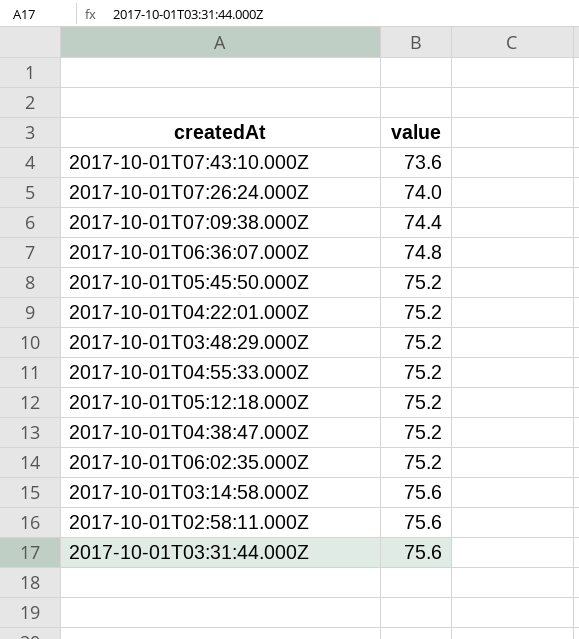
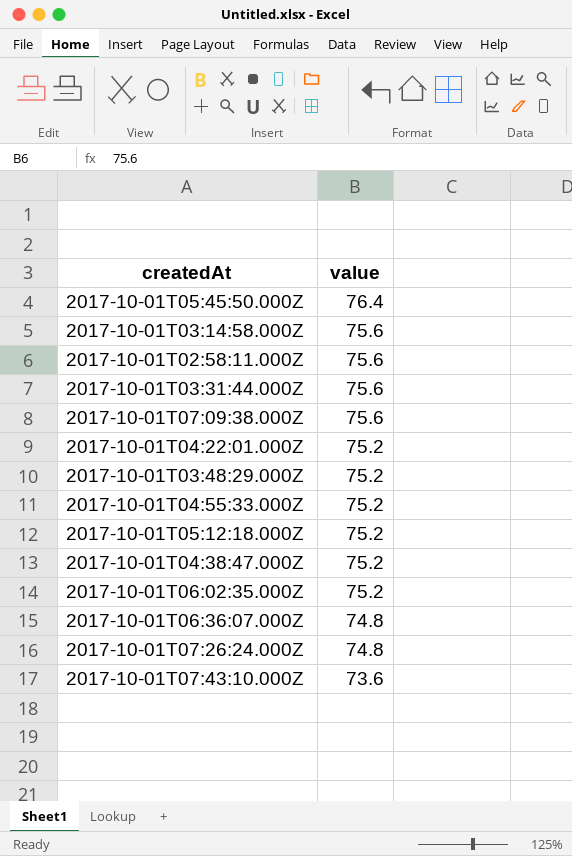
row order: value ascending -> value descending
2017-10-01T05:45:50.000Z | value: 75.2 -> 76.4
2017-10-01T07:09:38.000Z | value: 74.4 -> 75.6
2017-10-01T07:26:24.000Z | value: 74.0 -> 74.8

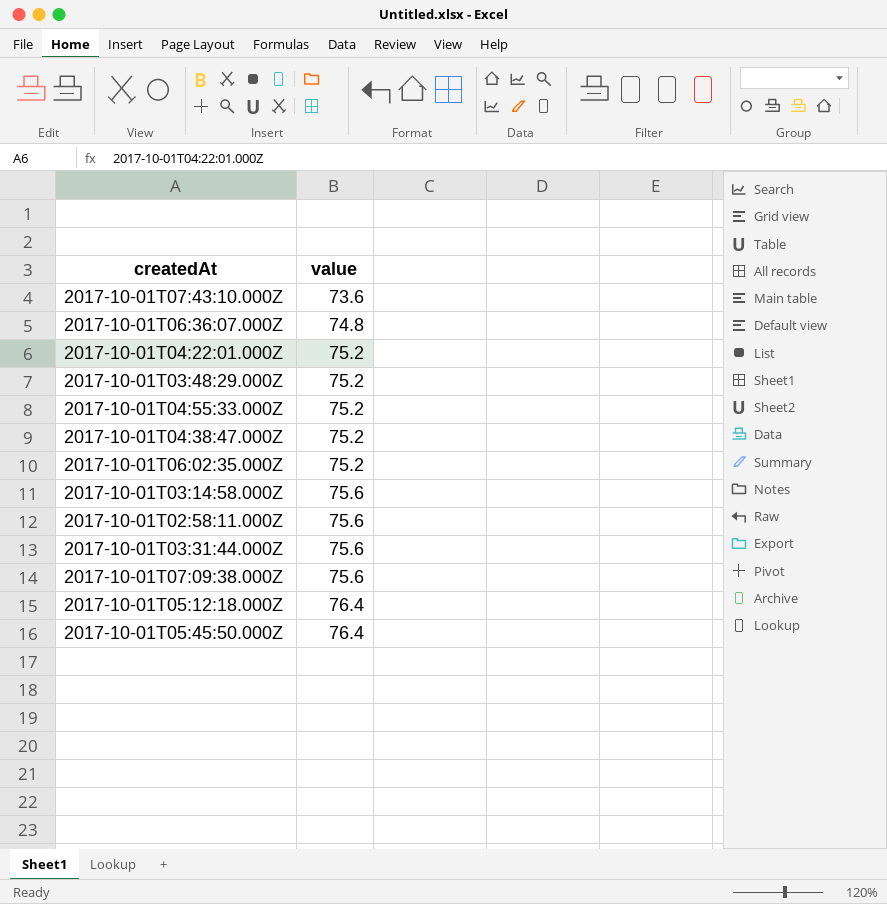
row order: value descending -> value ascending
row 2017-10-01T07:26:24.000Z: 74.8 -> none
2017-10-01T05:12:18.000Z | value: 75.2 -> 76.4

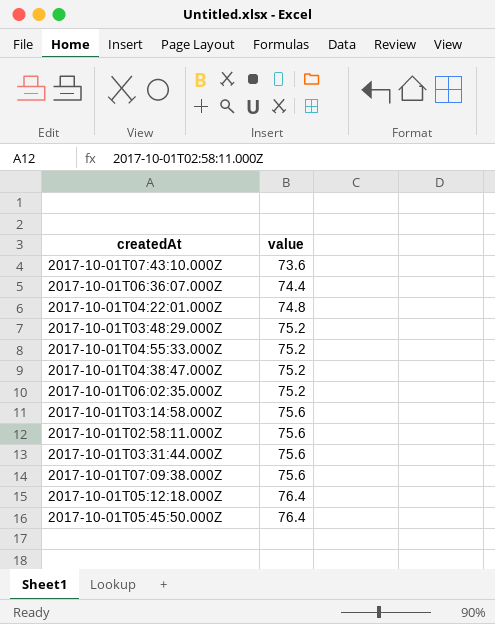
2017-10-01T06:36:07.000Z | value: 74.8 -> 74.4
2017-10-01T04:22:01.000Z | value: 75.2 -> 74.8

